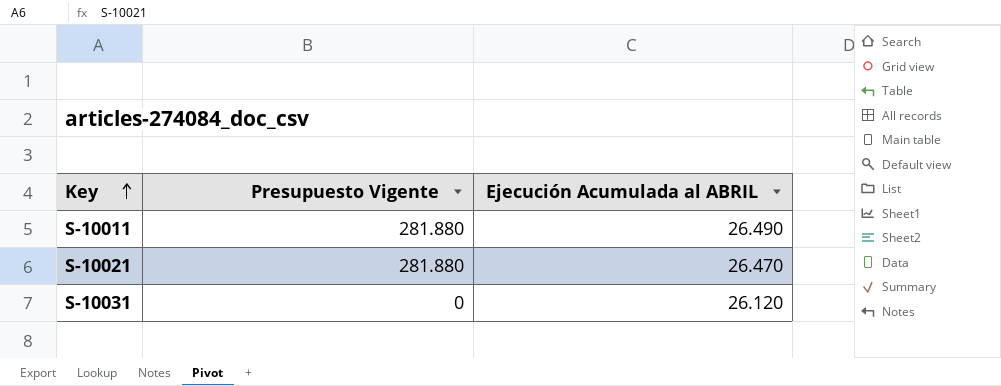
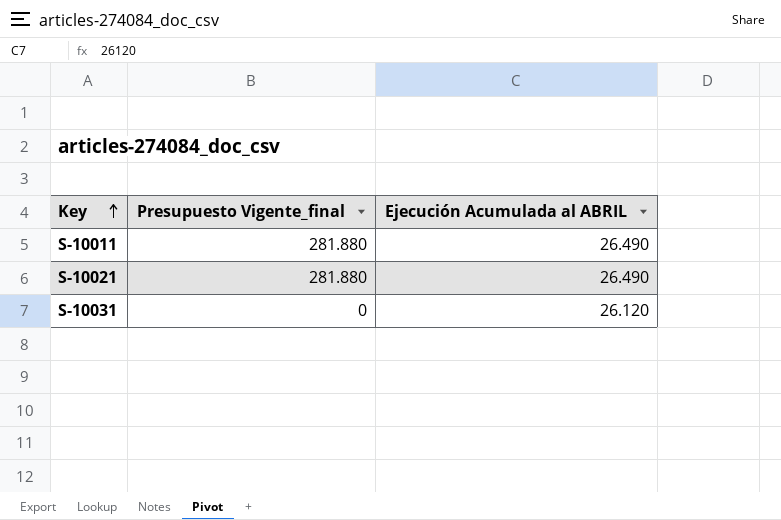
column name: Presupuesto Vigente -> Presupuesto Vigente_final
S-10021 | Ejecución Acumulada al ABRIL: 26.470 -> 26.490

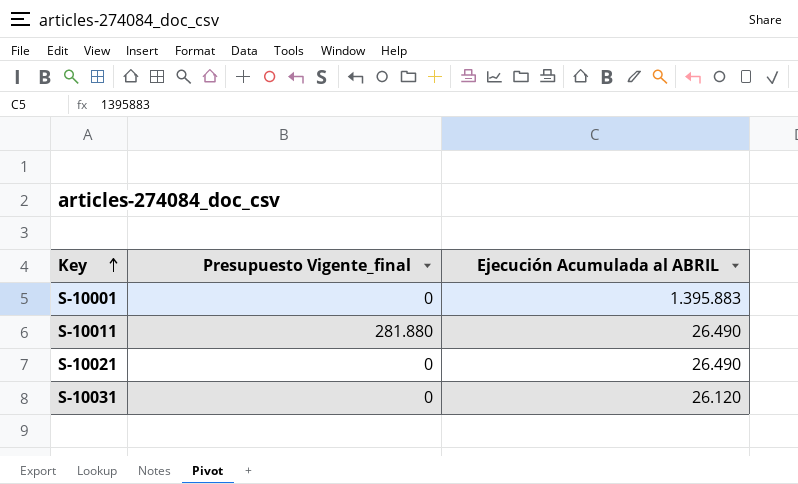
row S-10001: none -> 0 | 1.395.883
S-10021 | Presupuesto Vigente_final: 281.880 -> 0

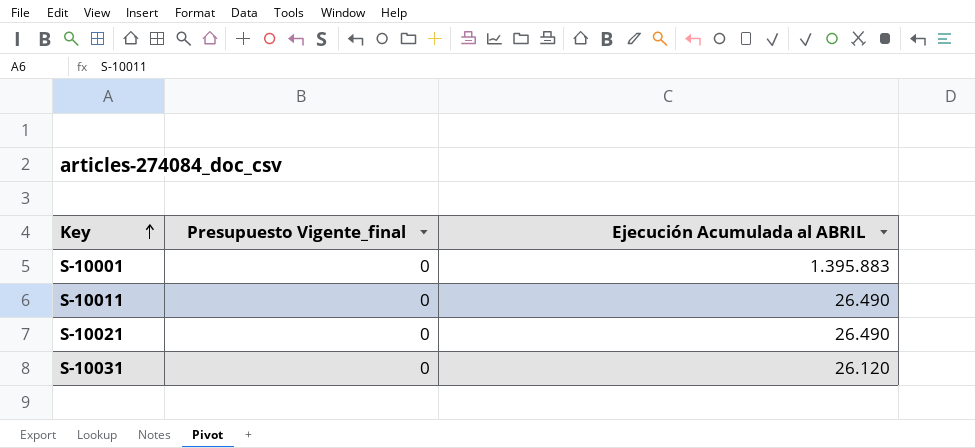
S-10011 | Presupuesto Vigente_final: 281.880 -> 0

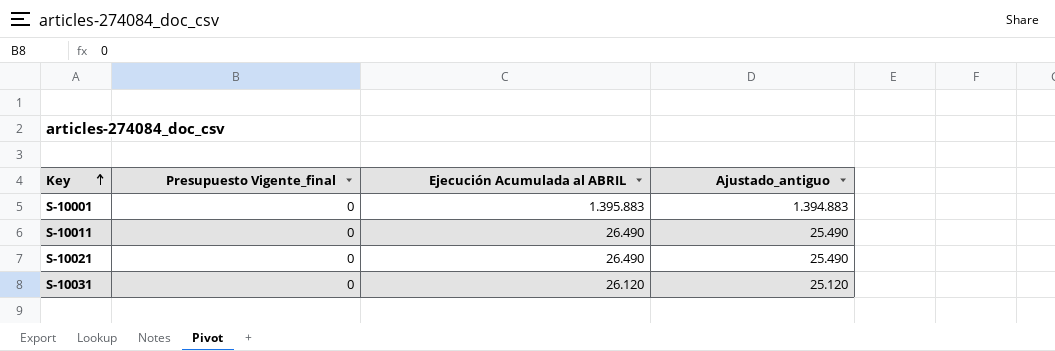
column Ajustado_antiguo | formula: none -> [Ejecución Acumulada al ABRIL] - 1000

